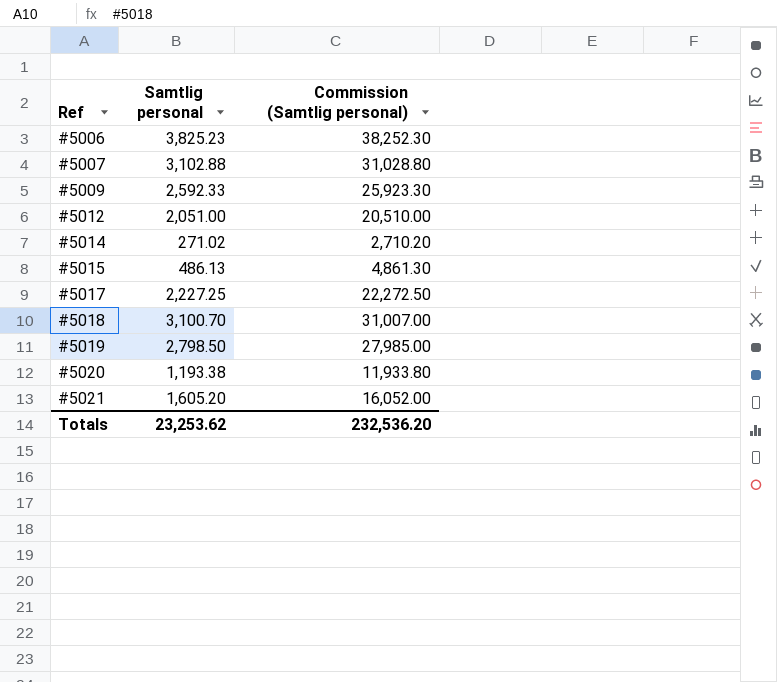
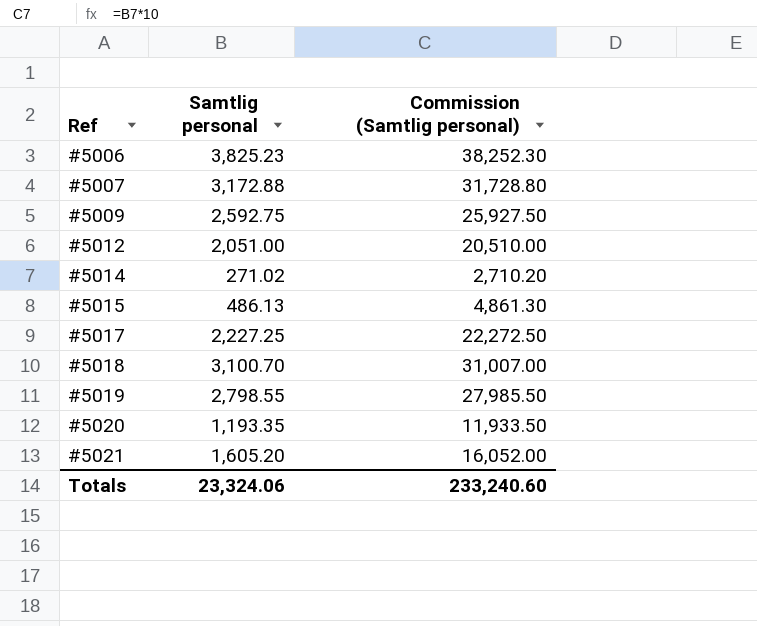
#5007 | Samtlig personal: 3,102.88 -> 3,172.88
#5007 | Commission (Samtlig personal): 31,028.80 -> 31,728.80
#5009 | Samtlig personal: 2,592.33 -> 2,592.75
#5009 | Commission (Samtlig personal): 25,923.30 -> 25,927.50
#5019 | Samtlig personal: 2,798.50 -> 2,798.55
#5019 | Commission (Samtlig personal): 27,985.00 -> 27,985.50
#5020 | Samtlig personal: 1,193.38 -> 1,193.35
#5020 | Commission (Samtlig personal): 11,933.80 -> 11,933.50
Totals | Samtlig personal: 23,253.62 -> 23,324.06
Totals | Commission (Samtlig personal): 232,536.20 -> 233,240.60

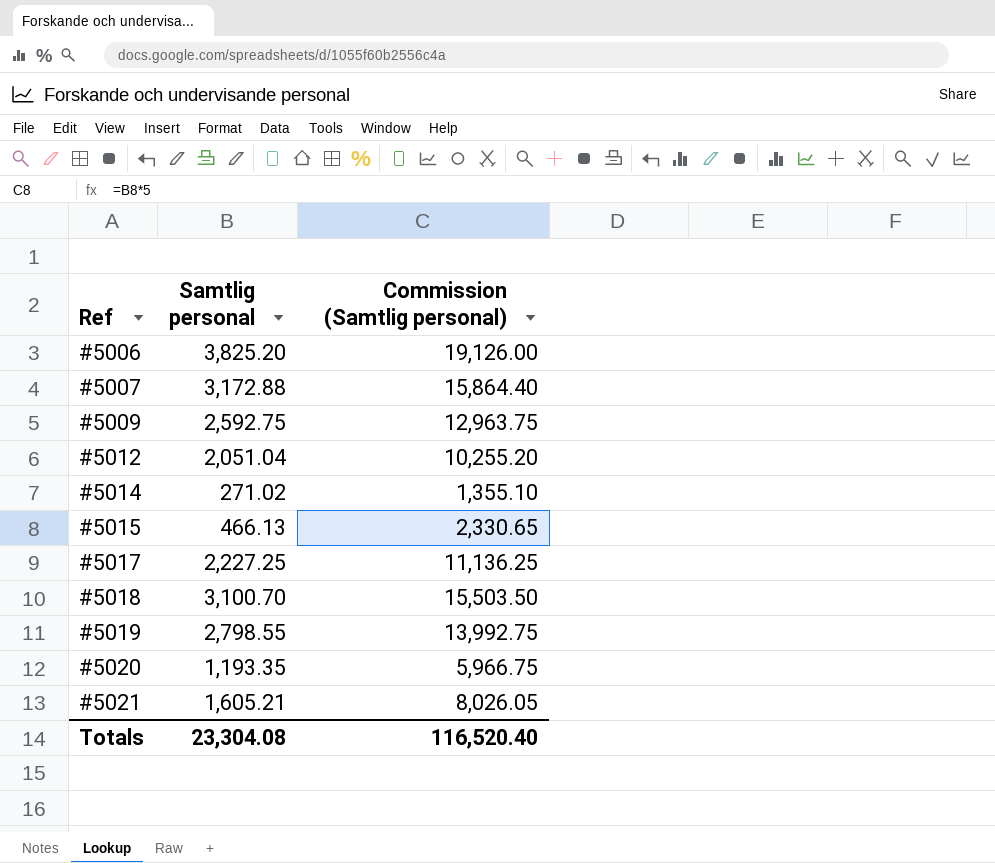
column Commission (Samtlig personal) | formula: [Samtlig personal] * 10 -> [Samtlig personal] * 5
#5006 | Samtlig personal: 3,825.23 -> 3,825.20
#5012 | Samtlig personal: 2,051.00 -> 2,051.04
#5015 | Samtlig personal: 486.13 -> 466.13
#5021 | Samtlig personal: 1,605.20 -> 1,605.21
Totals | Samtlig personal: 23,324.06 -> 23,304.08
Totals | Commission (Samtlig personal): 233,240.60 -> 116,520.40

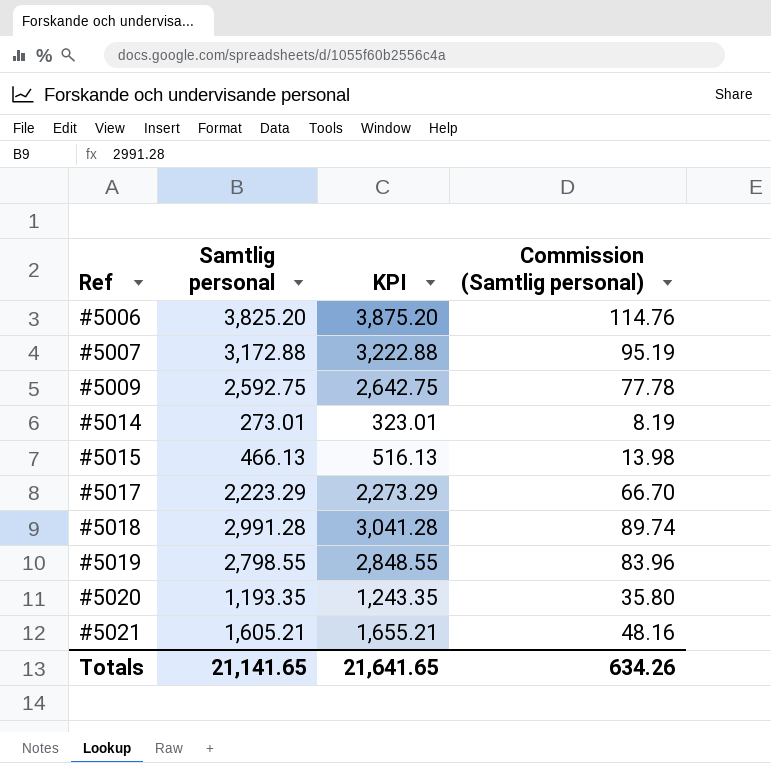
column KPI | formula: none -> [Samtlig personal] + 50
column Commission (Samtlig personal) | formula: [Samtlig personal] * 5 -> [Samtlig personal] * 0.03
row #5012: 2,051.04 | 10,255.20 -> none
#5014 | Samtlig personal: 271.02 -> 273.01
#5017 | Samtlig personal: 2,227.25 -> 2,223.29
#5018 | Samtlig personal: 3,100.70 -> 2,991.28
Totals | Samtlig personal: 23,304.08 -> 21,141.65
Totals | Commission (Samtlig personal): 116,520.40 -> 634.26

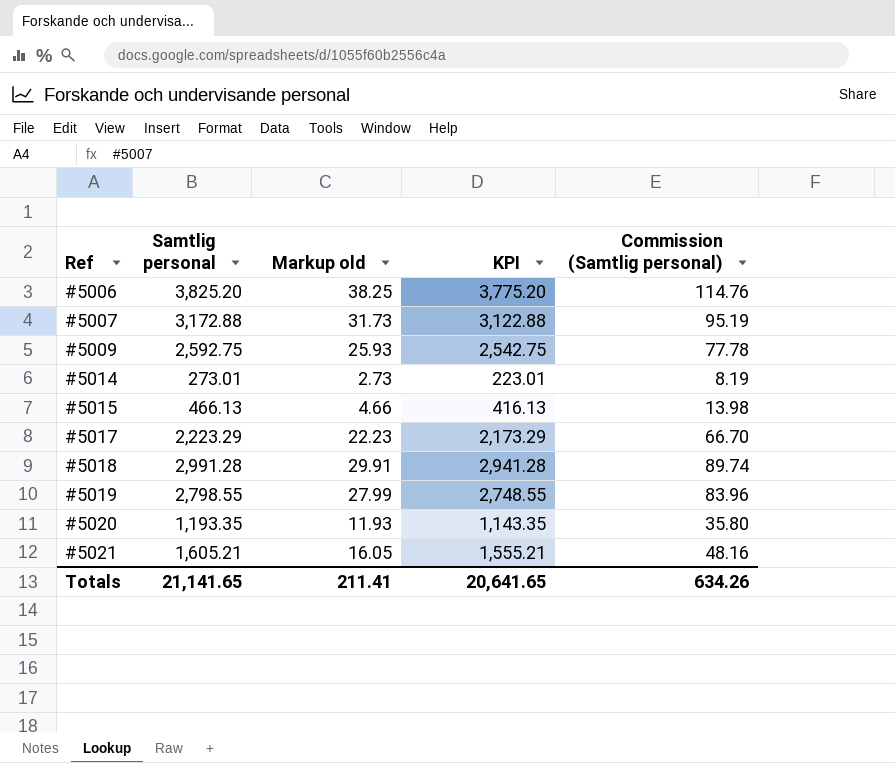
column Markup old | formula: none -> [Samtlig personal] * 0.01
column KPI | formula: [Samtlig personal] + 50 -> [Samtlig personal] - 50
Totals | KPI: 21,641.65 -> 20,641.65

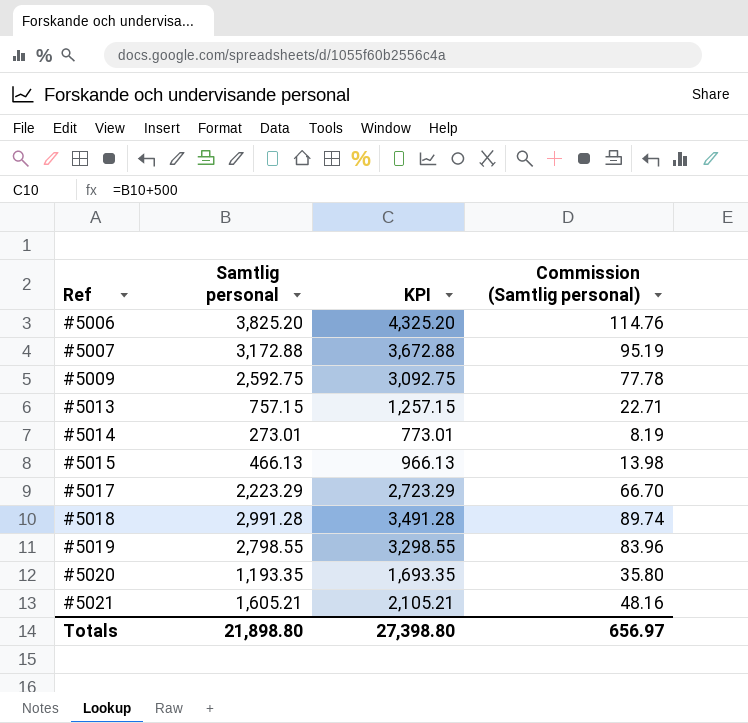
column Markup old | formula: [Samtlig personal] * 0.01 -> none
column KPI | formula: [Samtlig personal] - 50 -> [Samtlig personal] + 500
row #5013: none -> 757.15 | 1,257.15 | 22.71
Totals | Samtlig personal: 21,141.65 -> 21,898.80
Totals | KPI: 20,641.65 -> 27,398.80
Totals | Commission (Samtlig personal): 634.26 -> 656.97

